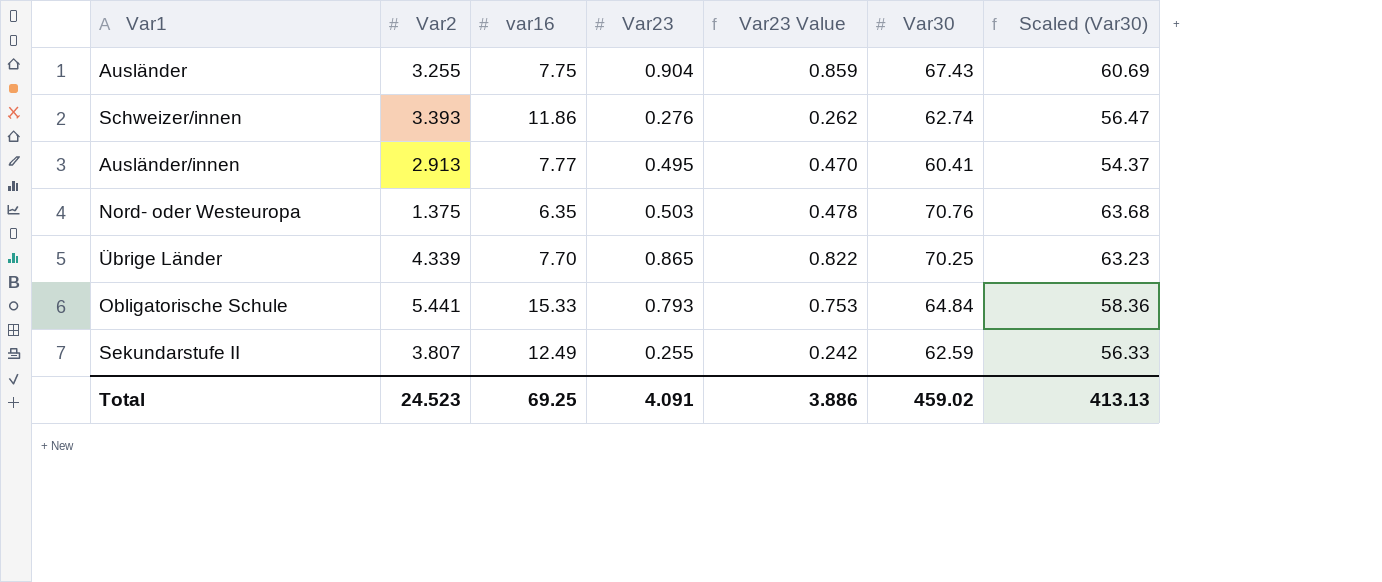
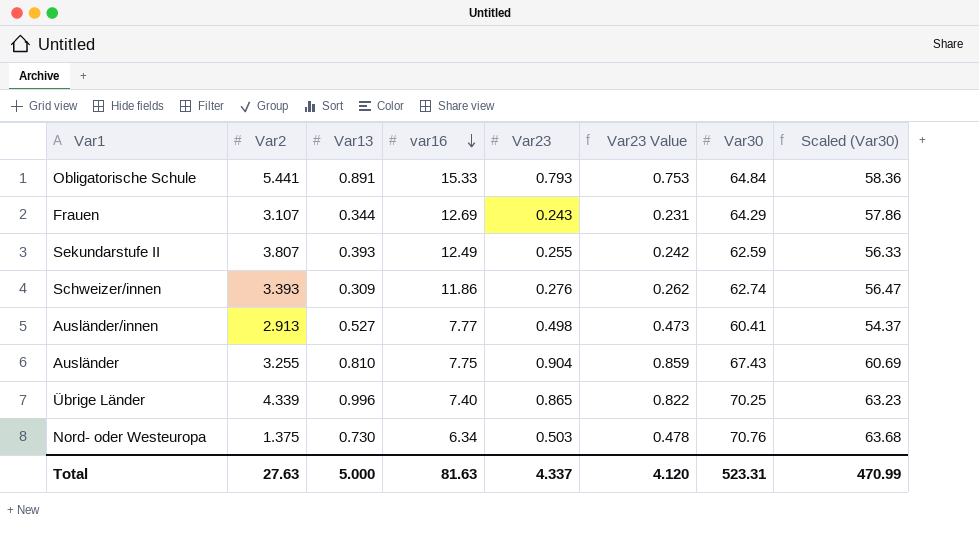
row order: none -> var16 descending
column Var13 | position: none -> 3
row Frauen: none -> 3.107 | 0.344 | 12.69 | 0.243 | 0.231 | 64.29 | 57.86
Ausländer/innen | Var23: 0.495 -> 0.498
Ausländer/innen | Var23 Value: 0.470 -> 0.473
Übrige Länder | var16: 7.70 -> 7.40
Nord- oder Westeuropa | var16: 6.35 -> 6.34
Total | Var2: 24.523 -> 27.63
Total | var16: 69.25 -> 81.63
Total | Var23: 4.091 -> 4.337
Total | Var23 Value: 3.886 -> 4.120
Total | Var30: 459.02 -> 523.31
Total | Scaled (Var30): 413.13 -> 470.99

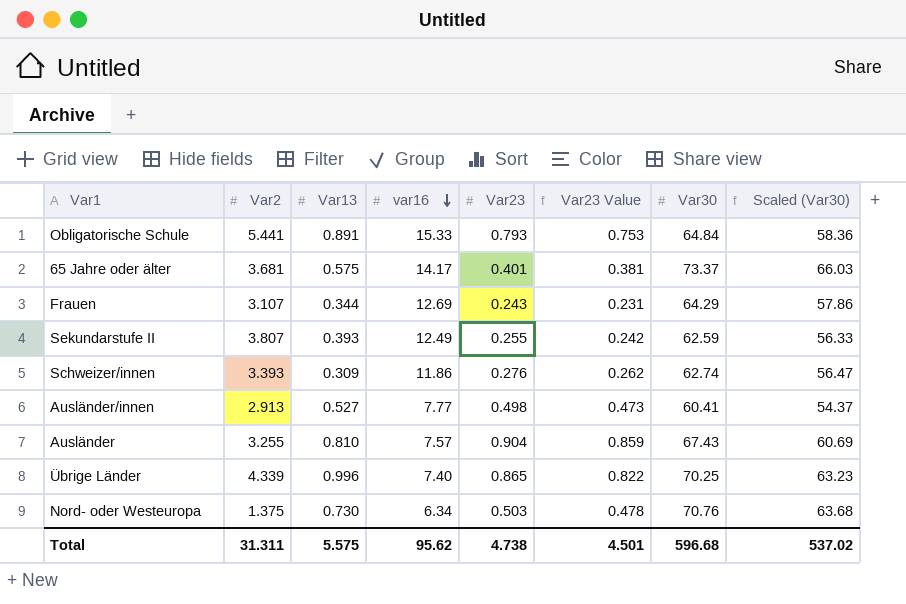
row 65 Jahre oder älter: none -> 3.681 | 0.575 | 14.17 | 0.401 | 0.381 | 73.37 | 66.03
Ausländer | var16: 7.75 -> 7.57
Total | Var2: 27.63 -> 31.311
Total | Var13: 5.000 -> 5.575
Total | var16: 81.63 -> 95.62
Total | Var23: 4.337 -> 4.738
Total | Var23 Value: 4.120 -> 4.501
Total | Var30: 523.31 -> 596.68
Total | Scaled (Var30): 470.99 -> 537.02

